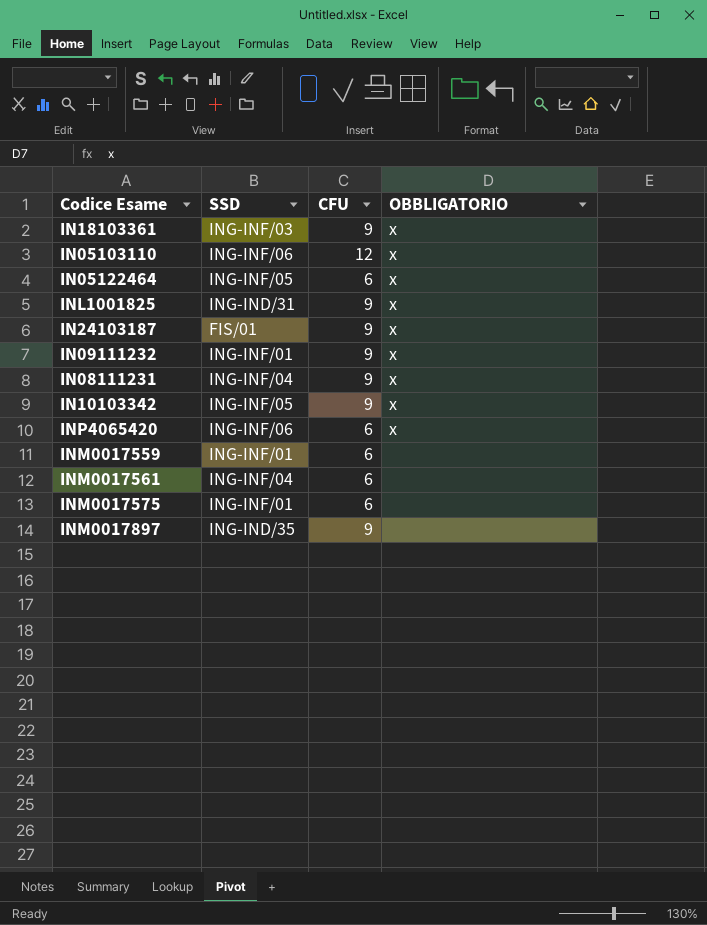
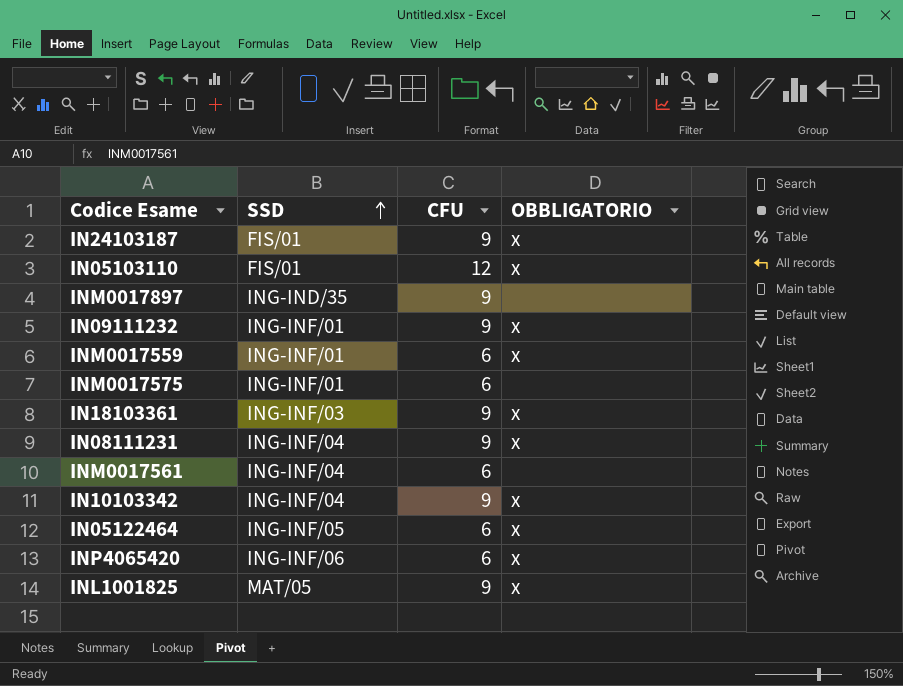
row order: none -> SSD ascending
IN05103110 | SSD: ING-INF/06 -> FIS/01
INM0017559 | OBBLIGATORIO: none -> x
IN10103342 | SSD: ING-INF/05 -> ING-INF/04
INL1001825 | SSD: ING-IND/31 -> MAT/05

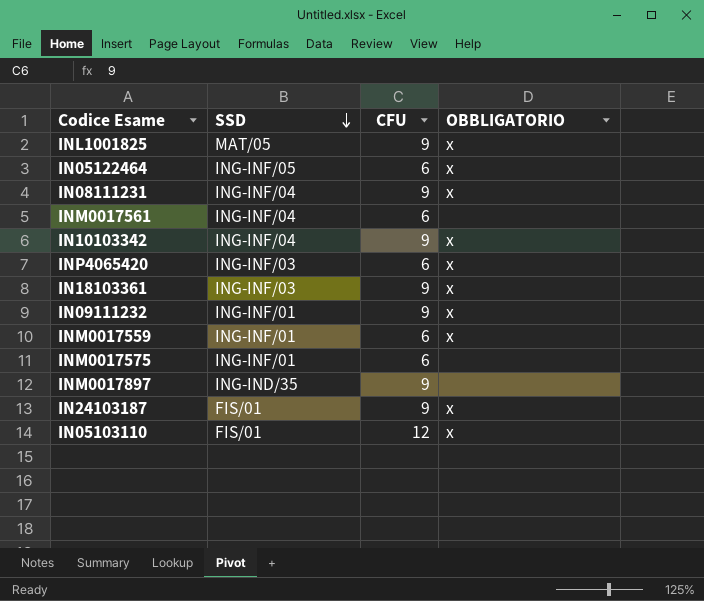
row order: SSD ascending -> SSD descending
INP4065420 | SSD: ING-INF/06 -> ING-INF/03

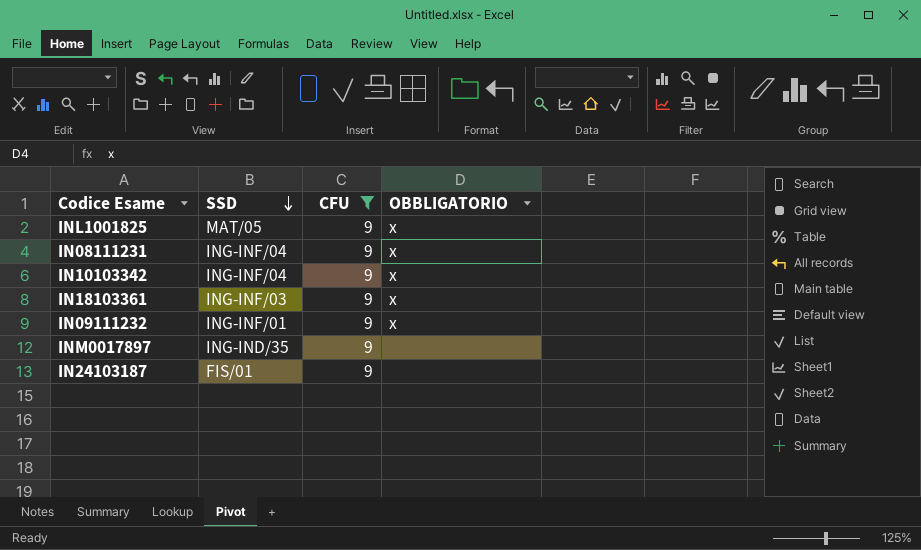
filter: none -> CFU = 9
IN24103187 | OBBLIGATORIO: x -> none

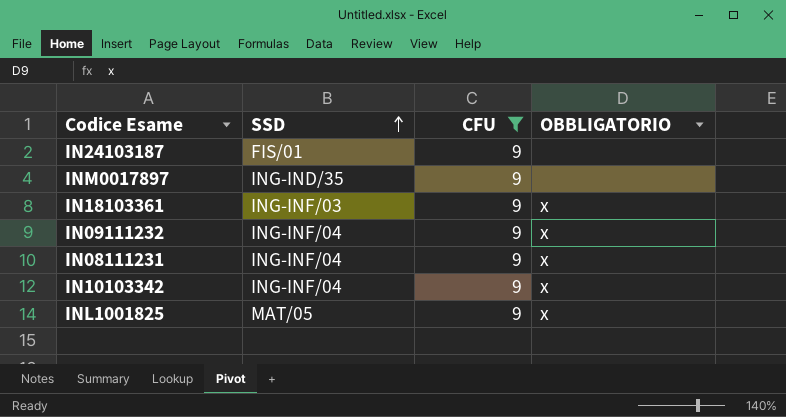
row order: SSD descending -> SSD ascending
IN09111232 | SSD: ING-INF/01 -> ING-INF/04

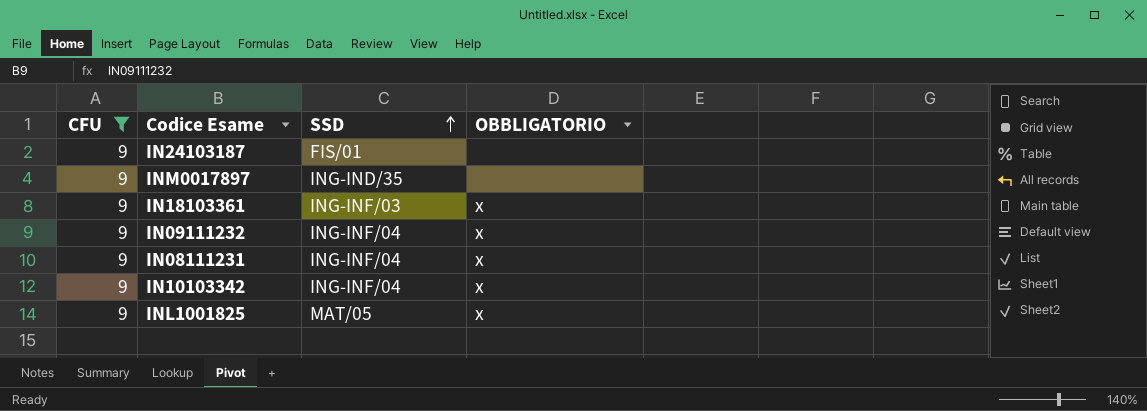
column CFU | position: 3 -> 1

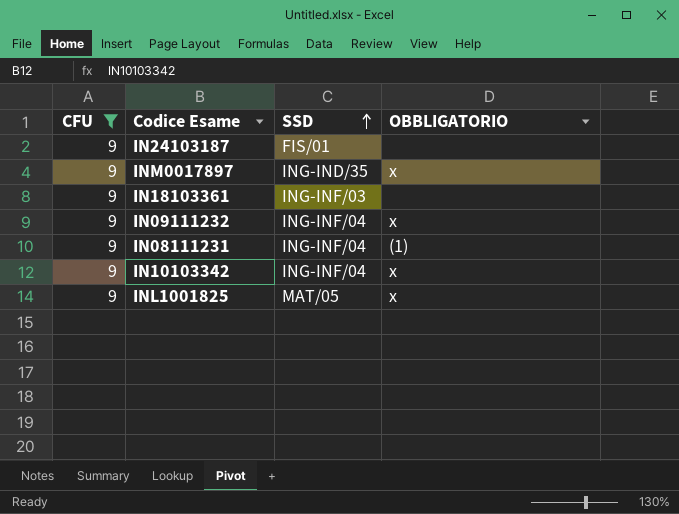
INM0017897 | OBBLIGATORIO: none -> x
IN18103361 | OBBLIGATORIO: x -> none
IN08111231 | OBBLIGATORIO: x -> (1)

